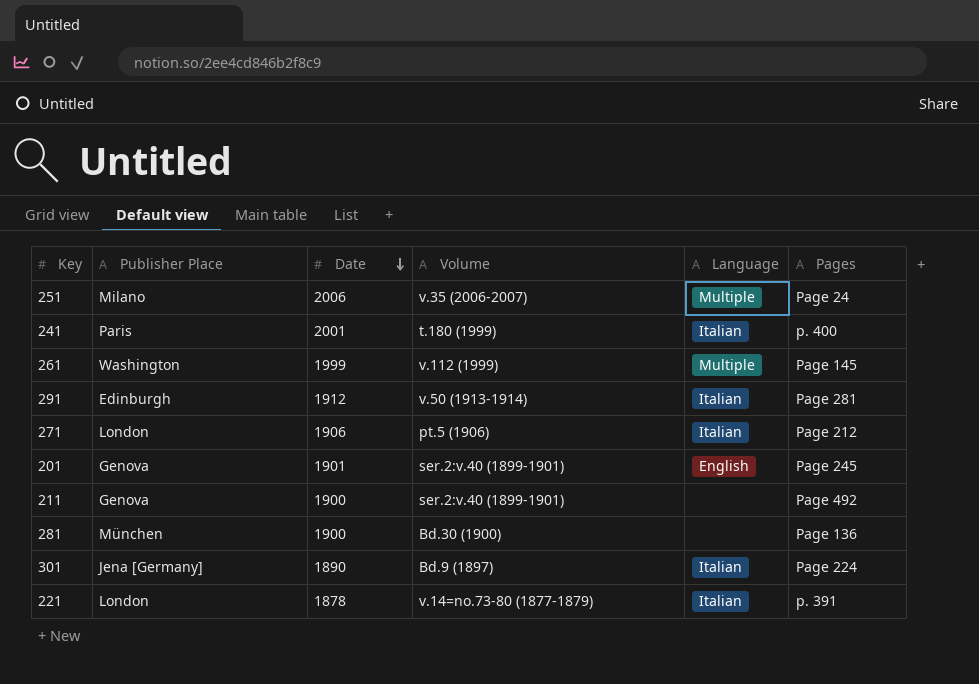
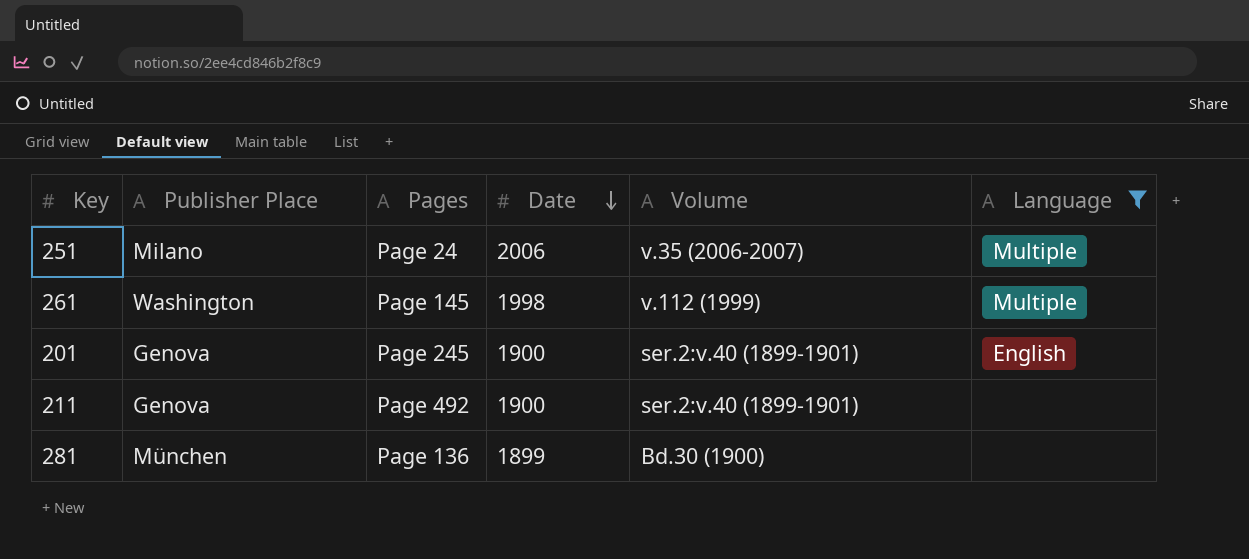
filter: none -> Language != Italian
column Pages | position: 6 -> 3
261 | Date: 1999 -> 1998
201 | Date: 1901 -> 1900
281 | Date: 1900 -> 1899

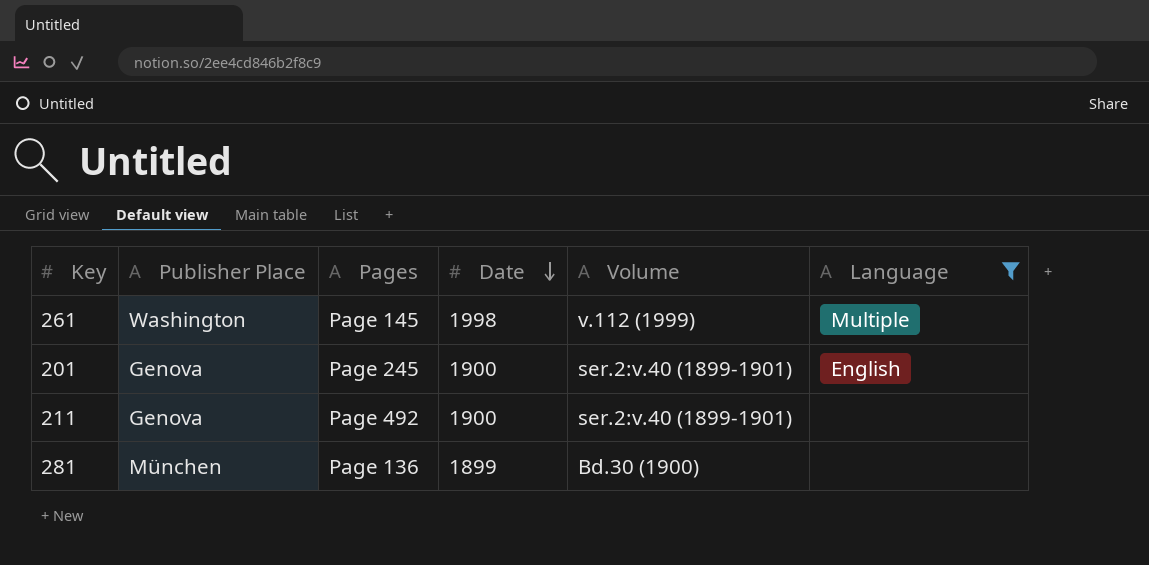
row 251: Milano | Page 24 | 2006 | v.35 (2006-2007) | Multiple -> none

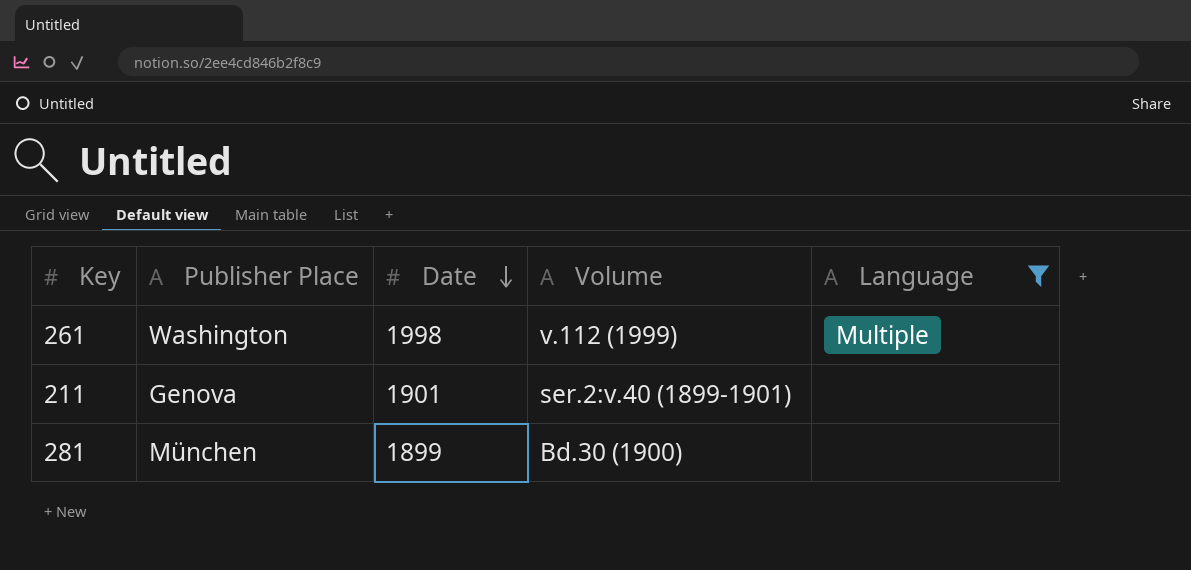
column Pages | position: 3 -> none
row 201: Genova | Page 245 | 1900 | ser.2:v.40 (1899-1901) | English -> none
211 | Date: 1900 -> 1901

